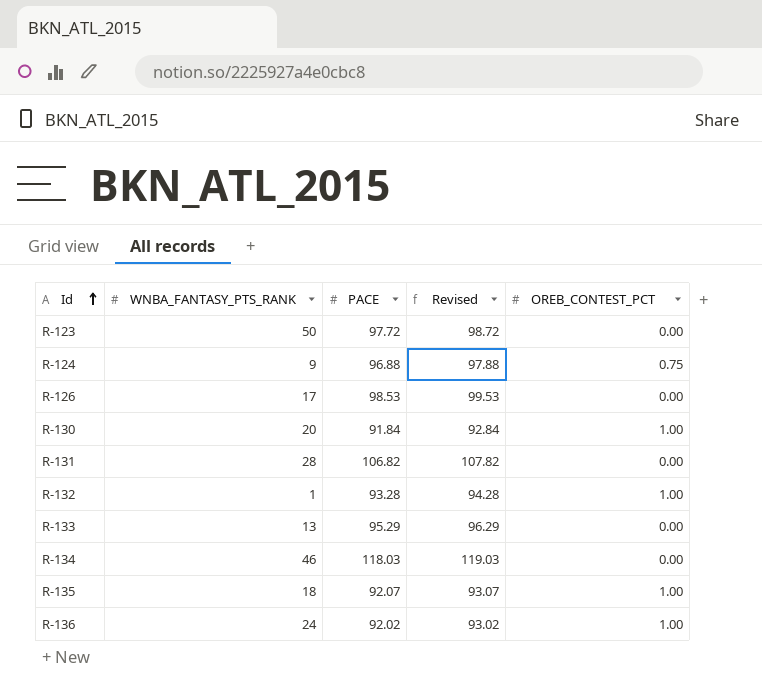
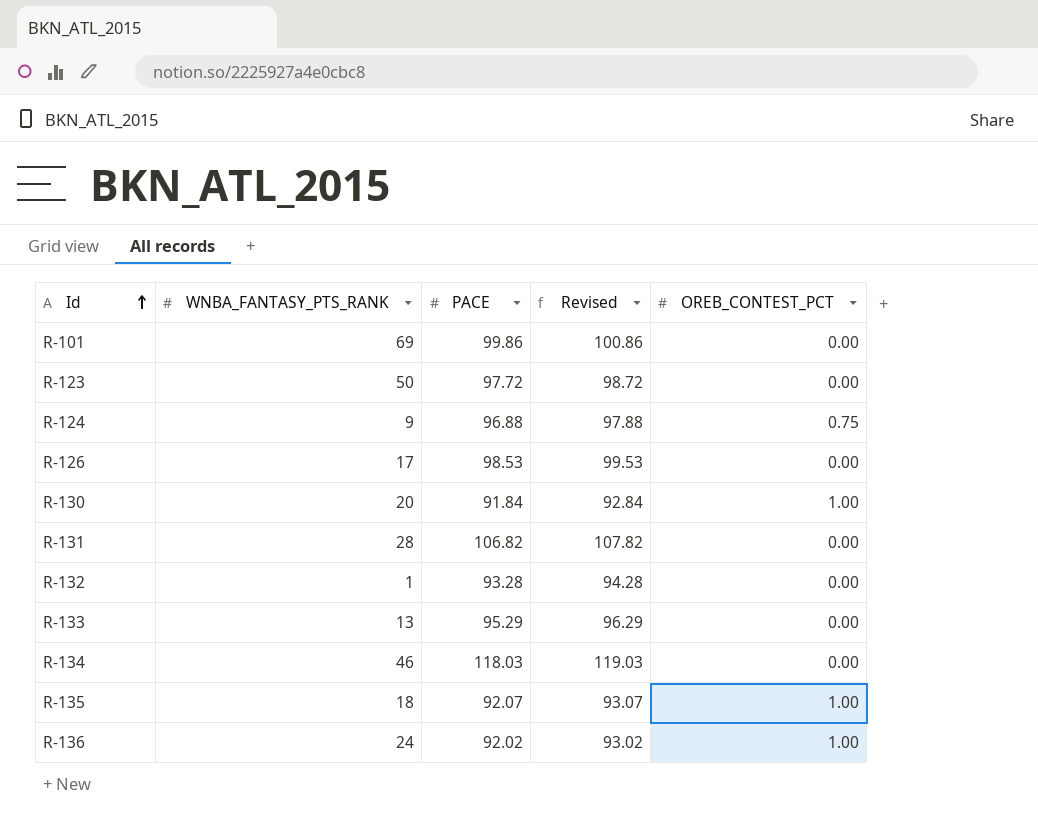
row R-101: none -> 69 | 99.86 | 100.86 | 0.00
R-132 | OREB_CONTEST_PCT: 1.00 -> 0.00

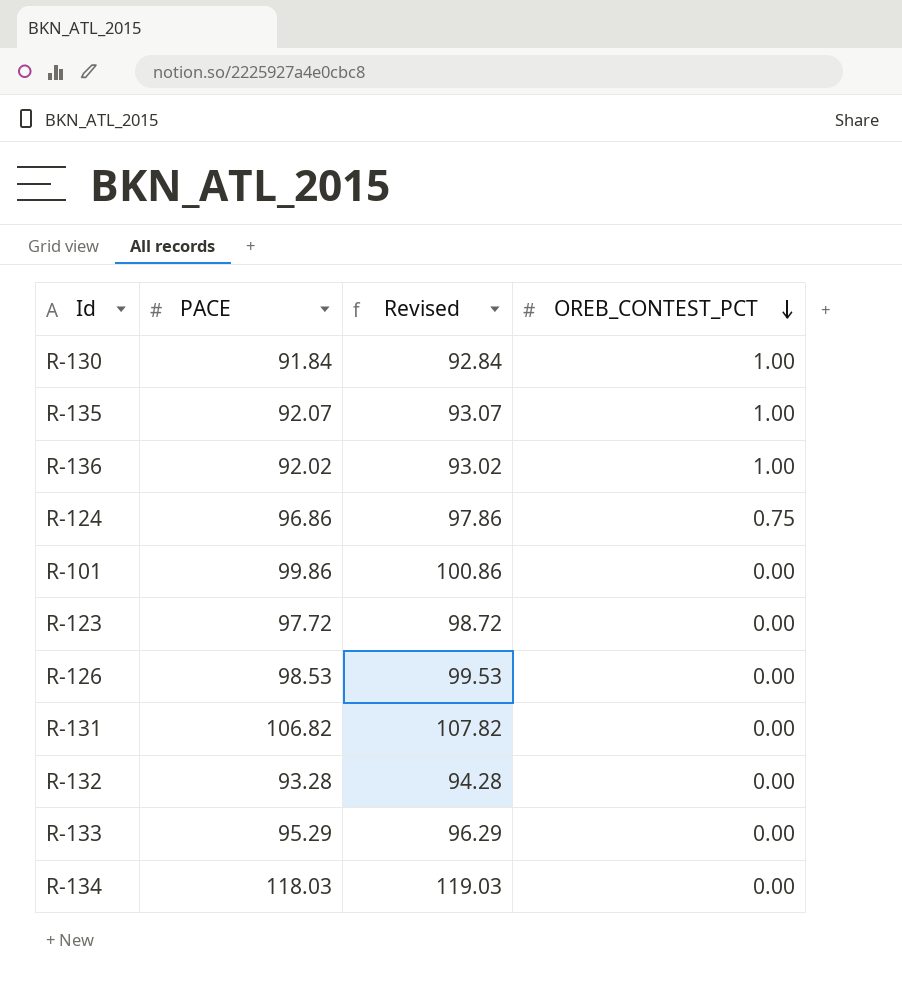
row order: Id ascending -> OREB_CONTEST_PCT descending
column WNBA_FANTASY_PTS_RANK | position: 2 -> none
R-124 | PACE: 96.88 -> 96.86
R-124 | Revised: 97.88 -> 97.86

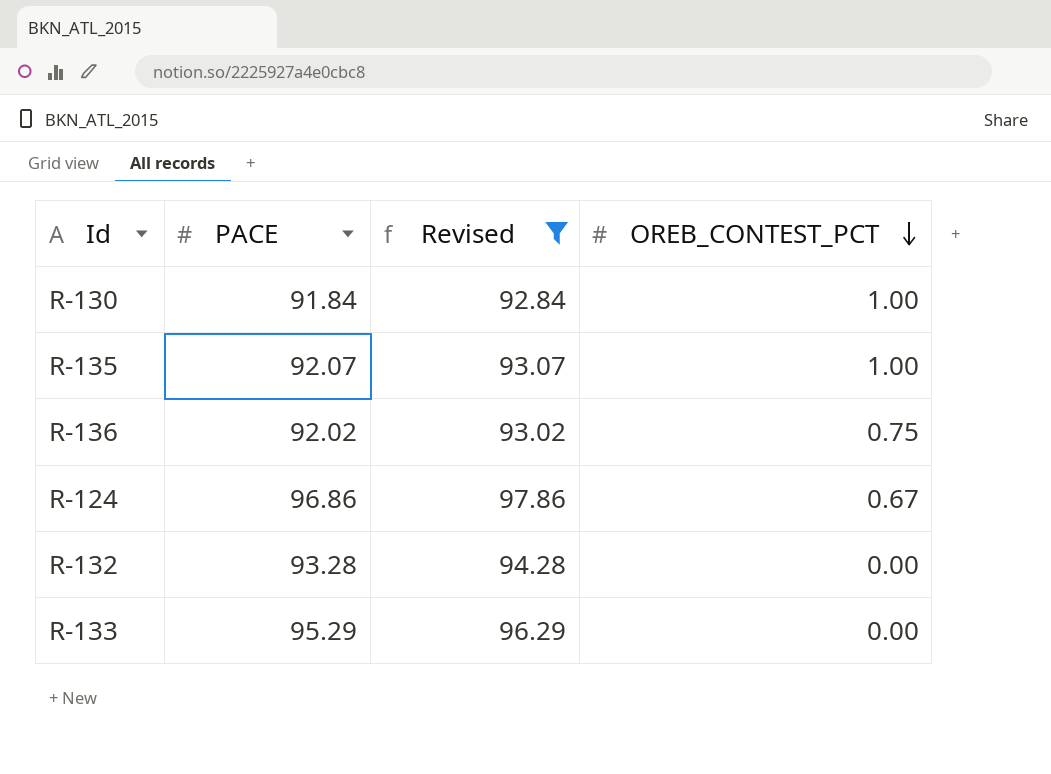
filter: none -> Revised <= 97.86
R-136 | OREB_CONTEST_PCT: 1.00 -> 0.75
R-124 | OREB_CONTEST_PCT: 0.75 -> 0.67

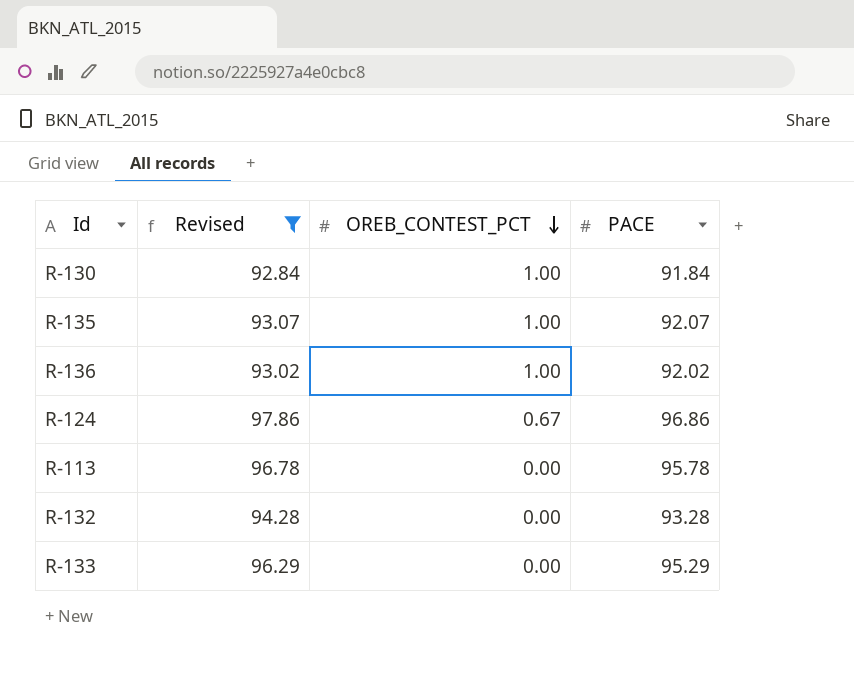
column PACE | position: 2 -> 4
R-136 | OREB_CONTEST_PCT: 0.75 -> 1.00
row R-113: none -> 96.78 | 0.00 | 95.78

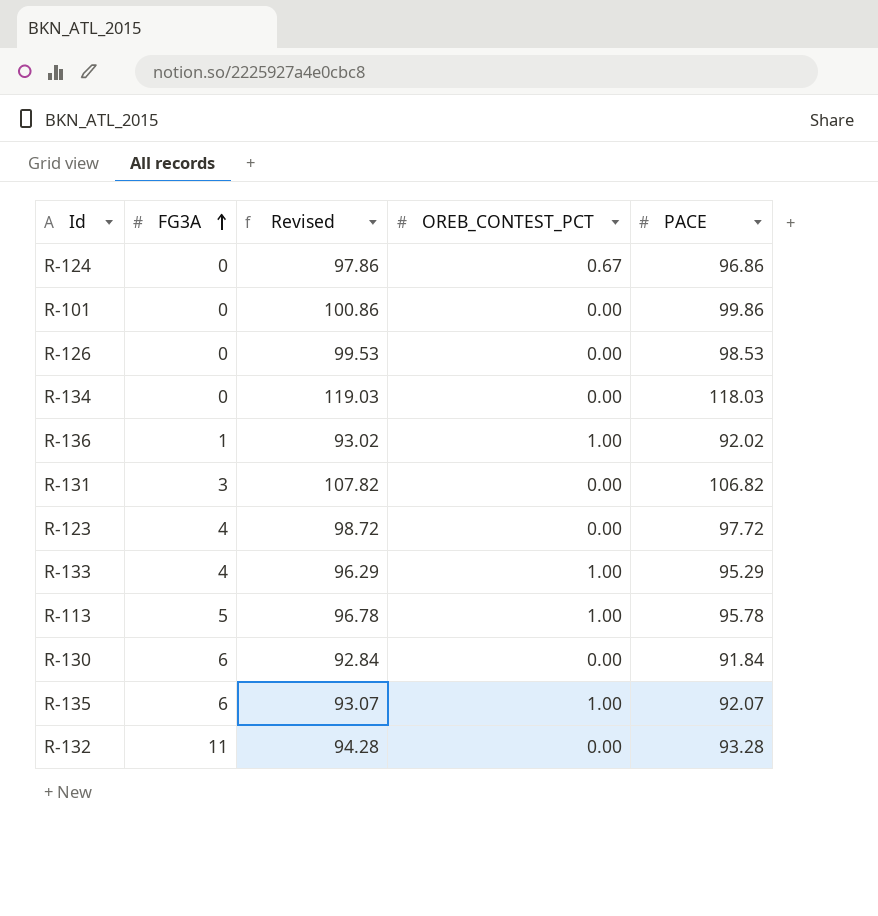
filter: Revised <= 97.86 -> none
row order: OREB_CONTEST_PCT descending -> FG3A ascending
column FG3A | position: none -> 2
R-133 | OREB_CONTEST_PCT: 0.00 -> 1.00
R-113 | OREB_CONTEST_PCT: 0.00 -> 1.00
R-130 | OREB_CONTEST_PCT: 1.00 -> 0.00

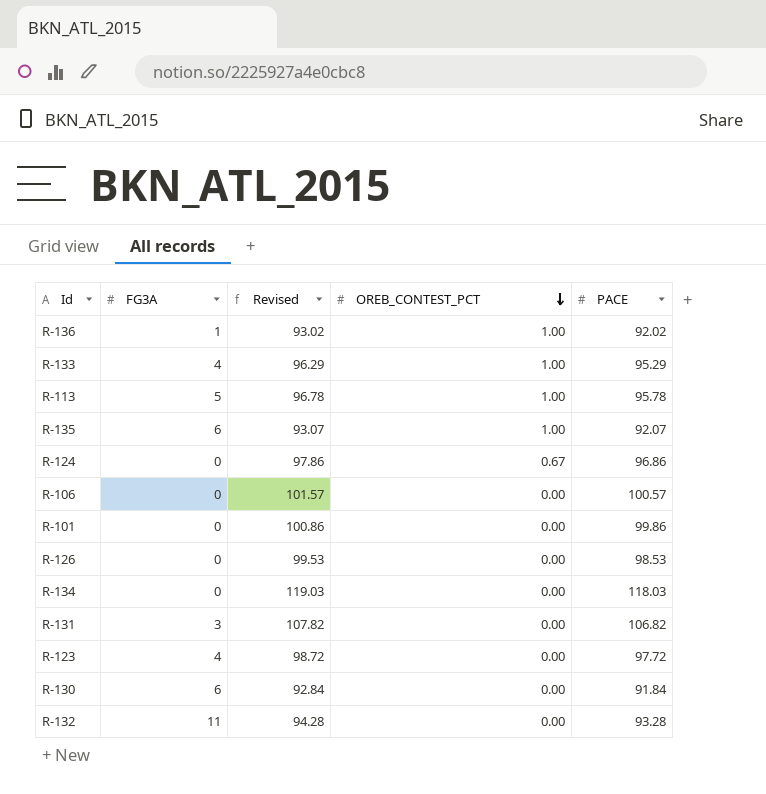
row order: FG3A ascending -> OREB_CONTEST_PCT descending
row R-106: none -> 0 | 101.57 | 0.00 | 100.57

